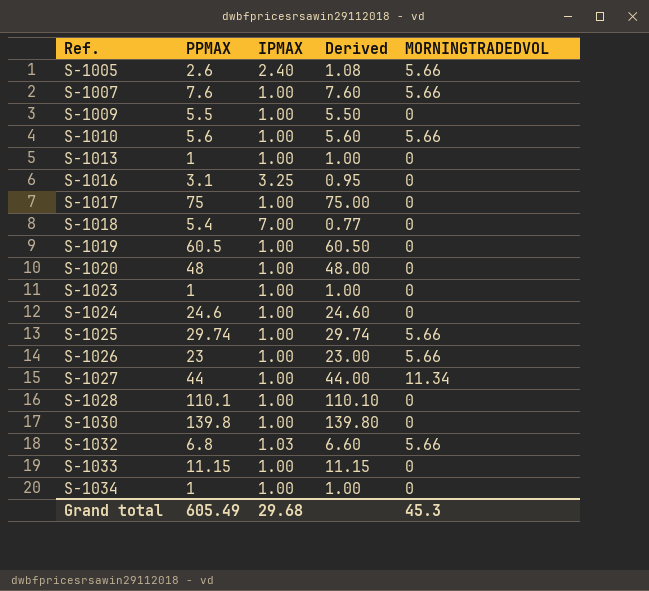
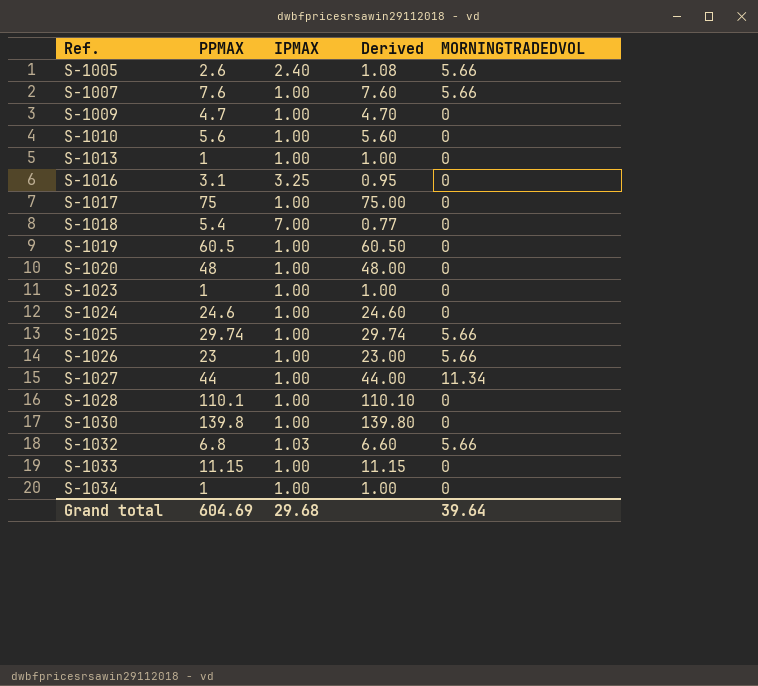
S-1009 | PPMAX: 5.5 -> 4.7
S-1009 | Derived: 5.50 -> 4.70
S-1010 | MORNINGTRADEDVOL: 5.66 -> 0
Grand total | PPMAX: 605.49 -> 604.69
Grand total | MORNINGTRADEDVOL: 45.3 -> 39.64

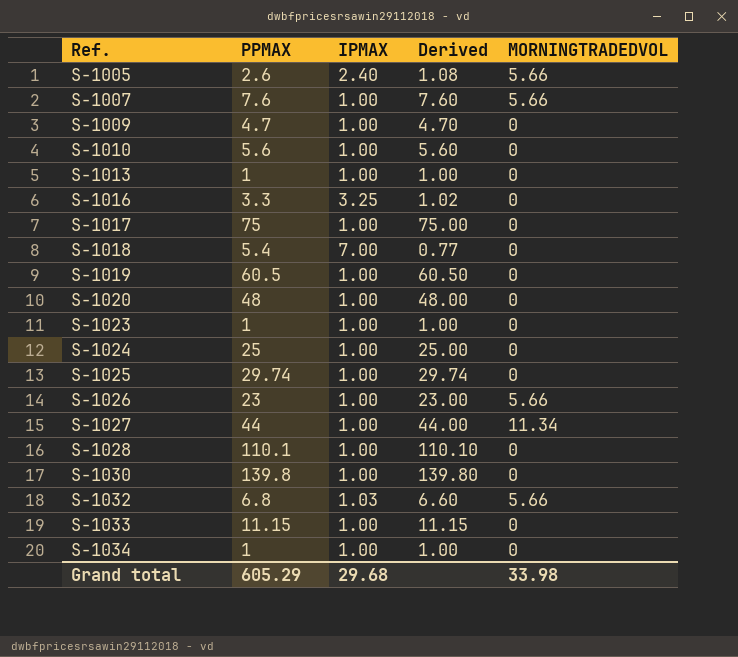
S-1016 | PPMAX: 3.1 -> 3.3
S-1016 | Derived: 0.95 -> 1.02
S-1024 | PPMAX: 24.6 -> 25
S-1024 | Derived: 24.60 -> 25.00
S-1025 | MORNINGTRADEDVOL: 5.66 -> 0
Grand total | PPMAX: 604.69 -> 605.29
Grand total | MORNINGTRADEDVOL: 39.64 -> 33.98

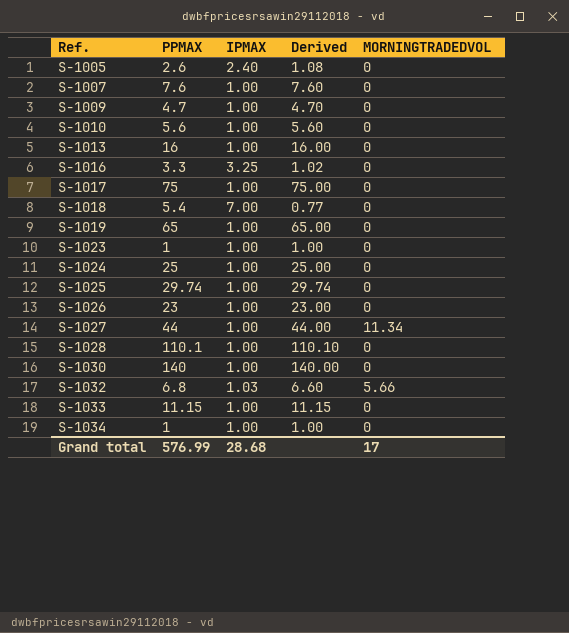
row S-1020: 48 | 1.00 | 48.00 | 0 -> none
S-1005 | MORNINGTRADEDVOL: 5.66 -> 0
S-1007 | MORNINGTRADEDVOL: 5.66 -> 0
S-1013 | PPMAX: 1 -> 16
S-1013 | Derived: 1.00 -> 16.00
S-1019 | PPMAX: 60.5 -> 65
S-1019 | Derived: 60.50 -> 65.00
S-1026 | MORNINGTRADEDVOL: 5.66 -> 0
S-1030 | PPMAX: 139.8 -> 140
S-1030 | Derived: 139.80 -> 140.00
Grand total | PPMAX: 605.29 -> 576.99
Grand total | IPMAX: 29.68 -> 28.68
Grand total | MORNINGTRADEDVOL: 33.98 -> 17

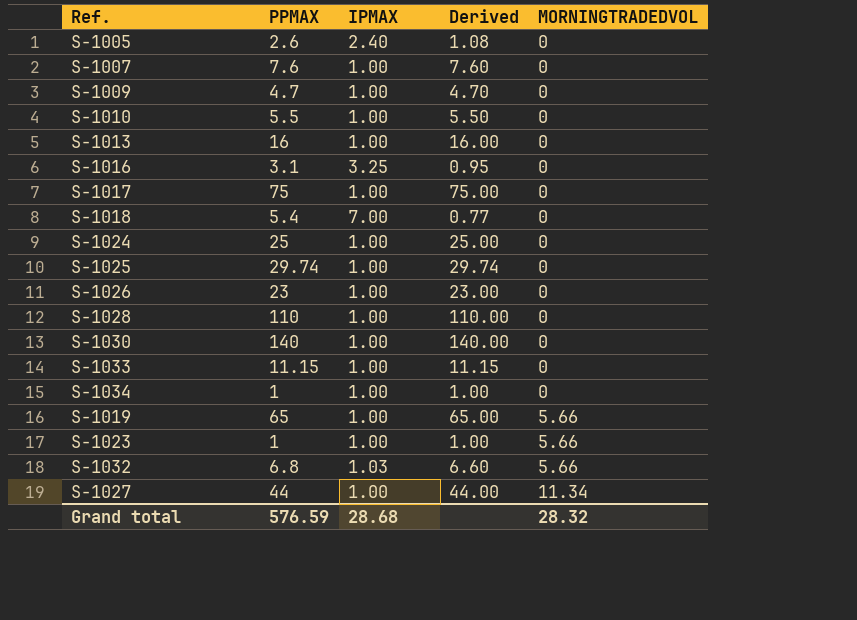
row order: Ref. ascending -> MORNINGTRADEDVOL ascending
S-1010 | PPMAX: 5.6 -> 5.5
S-1010 | Derived: 5.60 -> 5.50
S-1016 | PPMAX: 3.3 -> 3.1
S-1016 | Derived: 1.02 -> 0.95
S-1028 | PPMAX: 110.1 -> 110
S-1028 | Derived: 110.10 -> 110.00
S-1019 | MORNINGTRADEDVOL: 0 -> 5.66
S-1023 | MORNINGTRADEDVOL: 0 -> 5.66
Grand total | PPMAX: 576.99 -> 576.59
Grand total | MORNINGTRADEDVOL: 17 -> 28.32

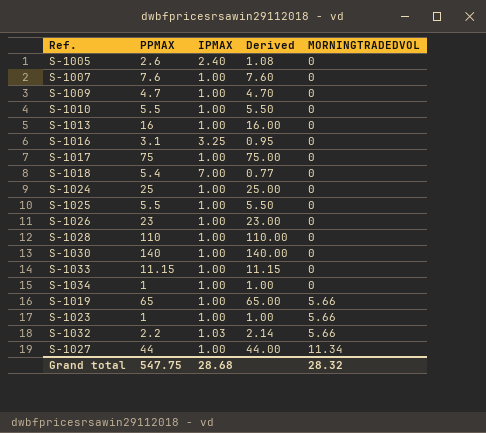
S-1025 | PPMAX: 29.74 -> 5.5
S-1025 | Derived: 29.74 -> 5.50
S-1032 | PPMAX: 6.8 -> 2.2
S-1032 | Derived: 6.60 -> 2.14
Grand total | PPMAX: 576.59 -> 547.75

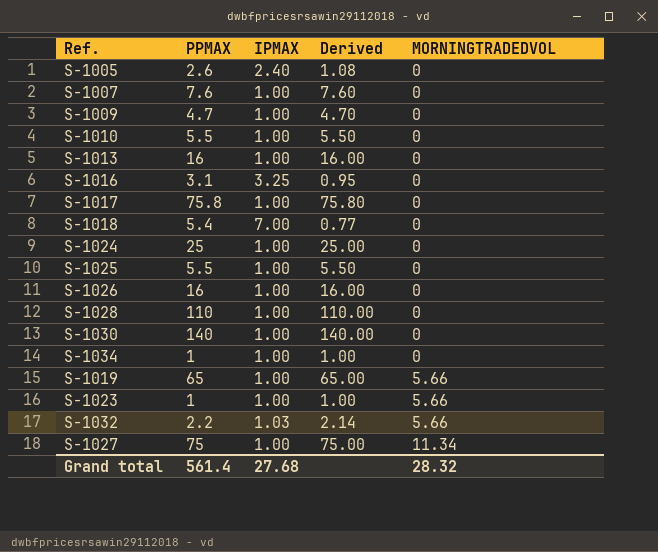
row S-1033: 11.15 | 1.00 | 11.15 | 0 -> none
S-1017 | PPMAX: 75 -> 75.8
S-1017 | Derived: 75.00 -> 75.80
S-1026 | PPMAX: 23 -> 16
S-1026 | Derived: 23.00 -> 16.00
S-1027 | PPMAX: 44 -> 75
S-1027 | Derived: 44.00 -> 75.00
Grand total | PPMAX: 547.75 -> 561.4
Grand total | IPMAX: 28.68 -> 27.68

